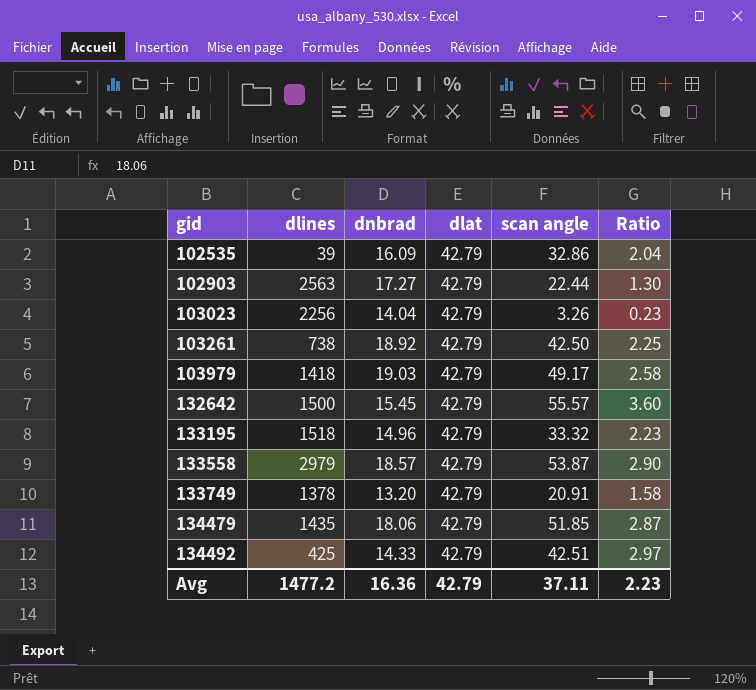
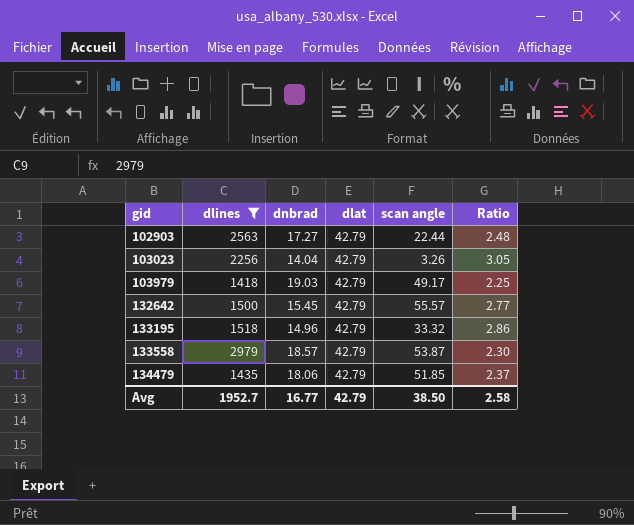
filter: none -> dlines >= 1418
column Ratio | formula: [scan angle] / [dnbrad] -> [dlat] / [dnbrad]
Avg | dlines: 1477.2 -> 1952.7
Avg | dnbrad: 16.36 -> 16.77
Avg | scan angle: 37.11 -> 38.50
Avg | Ratio: 2.23 -> 2.58

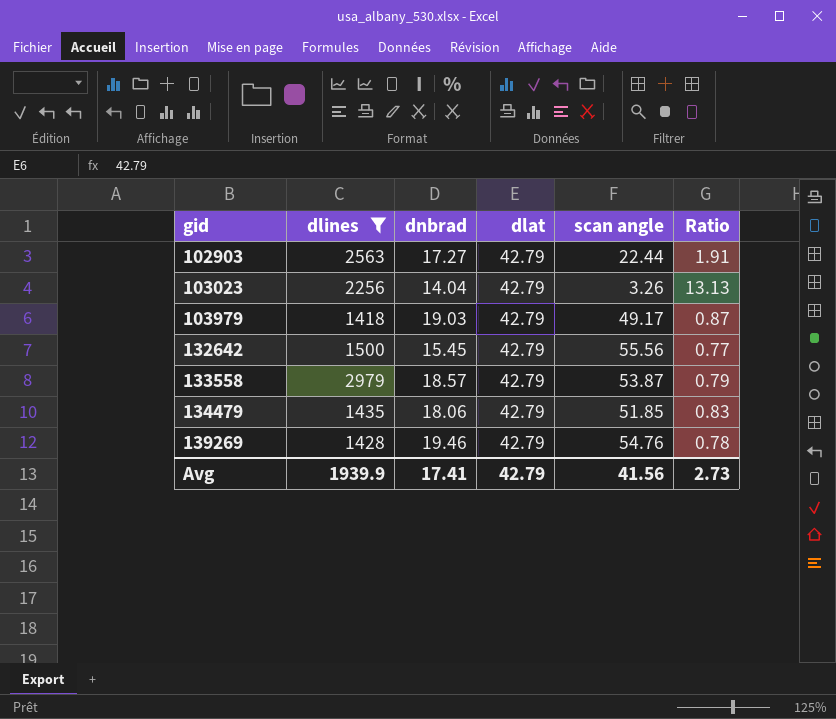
column Ratio | formula: [dlat] / [dnbrad] -> [dlat] / [scan angle]
row 133195: 1518 | 14.96 | 42.79 | 33.32 | 2.86 -> none
132642 | scan angle: 55.57 -> 55.56
row 139269: none -> 1428 | 19.46 | 42.79 | 54.76 | 0.78
Avg | dlines: 1952.7 -> 1939.9
Avg | dnbrad: 16.77 -> 17.41
Avg | scan angle: 38.50 -> 41.56
Avg | Ratio: 2.58 -> 2.73

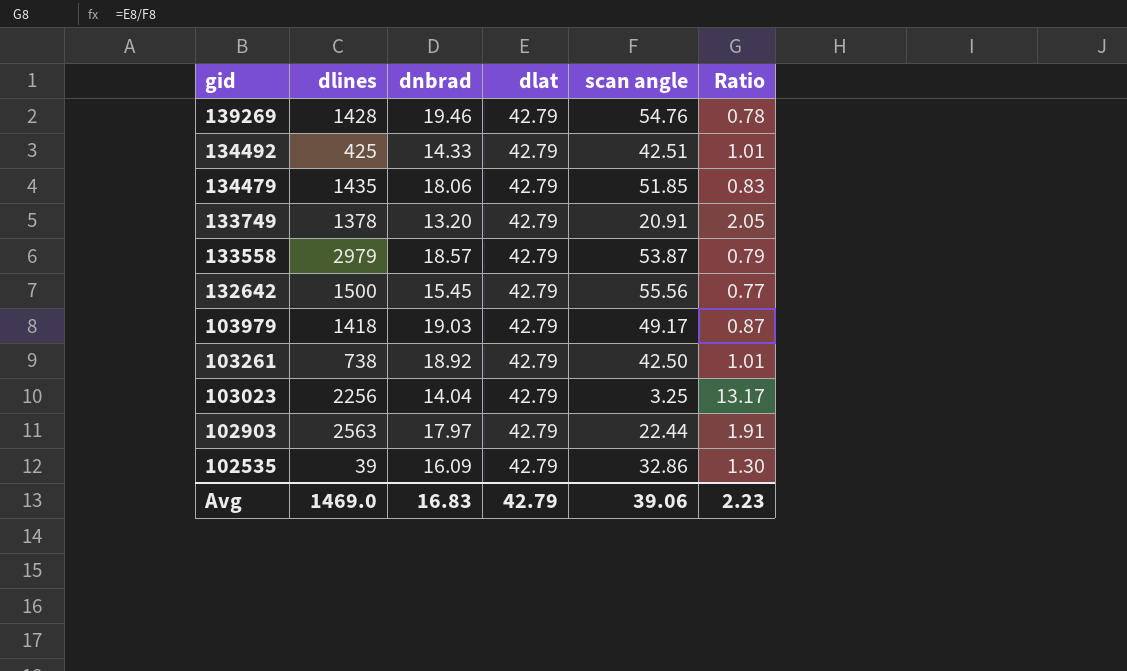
filter: dlines >= 1418 -> none
row order: gid ascending -> gid descending
103023 | scan angle: 3.26 -> 3.25
103023 | Ratio: 13.13 -> 13.17
102903 | dnbrad: 17.27 -> 17.97
Avg | dlines: 1939.9 -> 1469.0
Avg | dnbrad: 17.41 -> 16.83
Avg | scan angle: 41.56 -> 39.06
Avg | Ratio: 2.73 -> 2.23

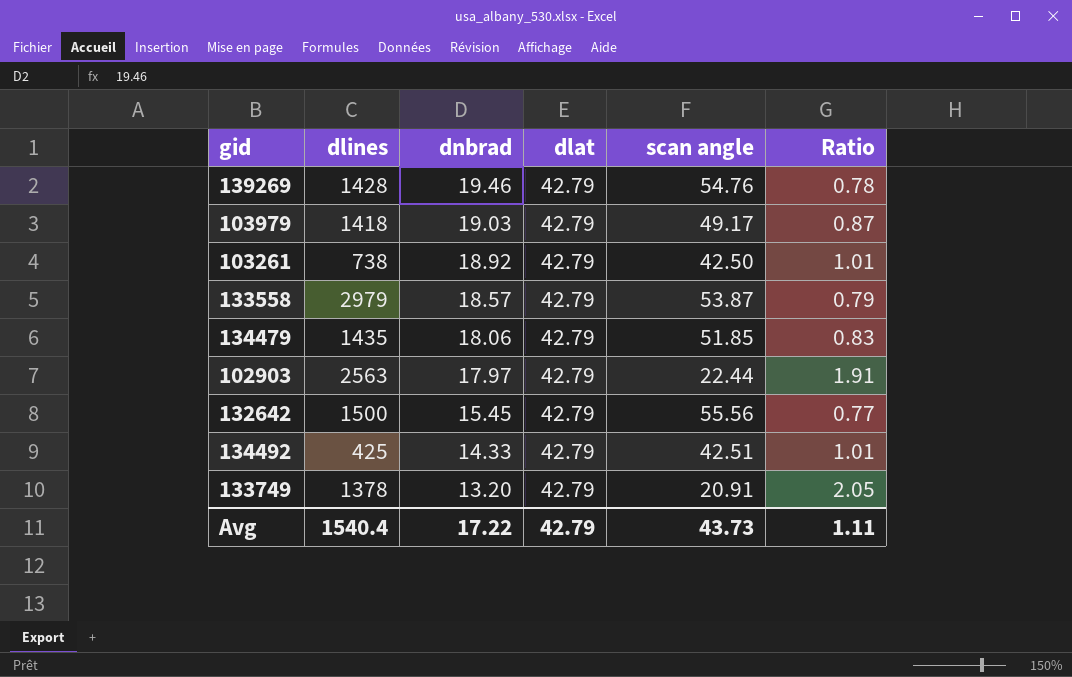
row order: gid descending -> dnbrad descending
row 103023: 2256 | 14.04 | 42.79 | 3.25 | 13.17 -> none
row 102535: 39 | 16.09 | 42.79 | 32.86 | 1.30 -> none
Avg | dlines: 1469.0 -> 1540.4
Avg | dnbrad: 16.83 -> 17.22
Avg | scan angle: 39.06 -> 43.73
Avg | Ratio: 2.23 -> 1.11

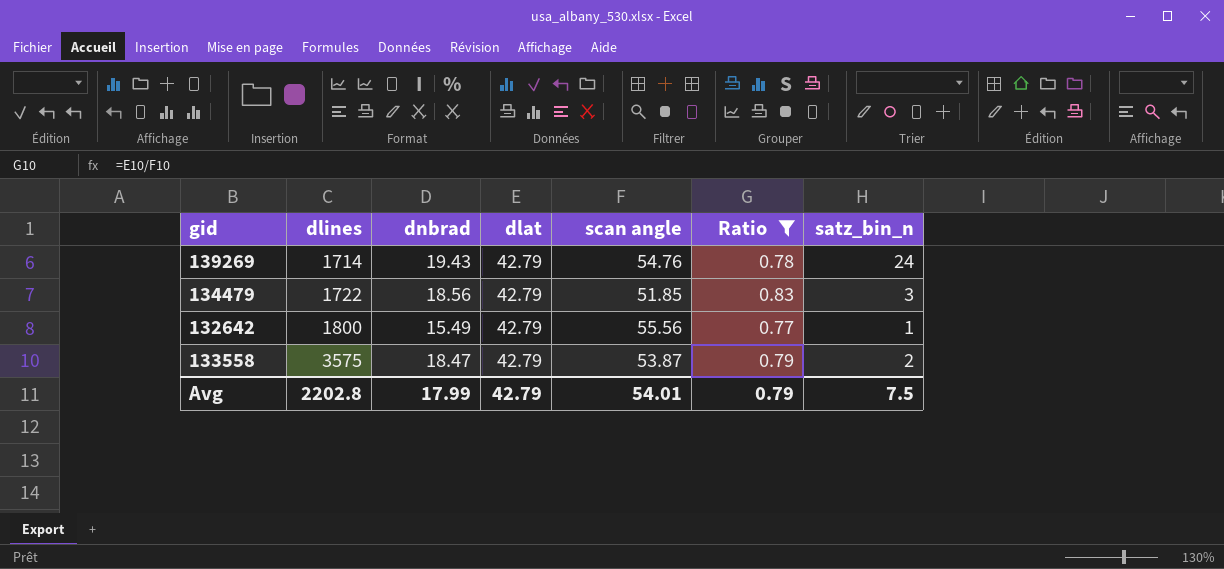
filter: none -> Ratio <= 0.83
row order: dnbrad descending -> dlines ascending
column satz_bin_n | position: none -> 7
139269 | dlines: 1428 -> 1714
139269 | dnbrad: 19.46 -> 19.43
134479 | dlines: 1435 -> 1722
134479 | dnbrad: 18.06 -> 18.56
132642 | dlines: 1500 -> 1800
132642 | dnbrad: 15.45 -> 15.49
133558 | dlines: 2979 -> 3575
133558 | dnbrad: 18.57 -> 18.47
Avg | dlines: 1540.4 -> 2202.8
Avg | dnbrad: 17.22 -> 17.99
Avg | scan angle: 43.73 -> 54.01
Avg | Ratio: 1.11 -> 0.79

